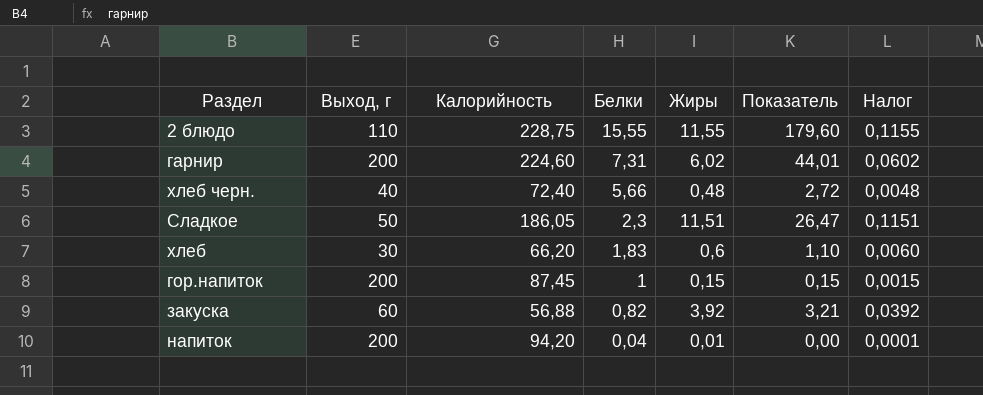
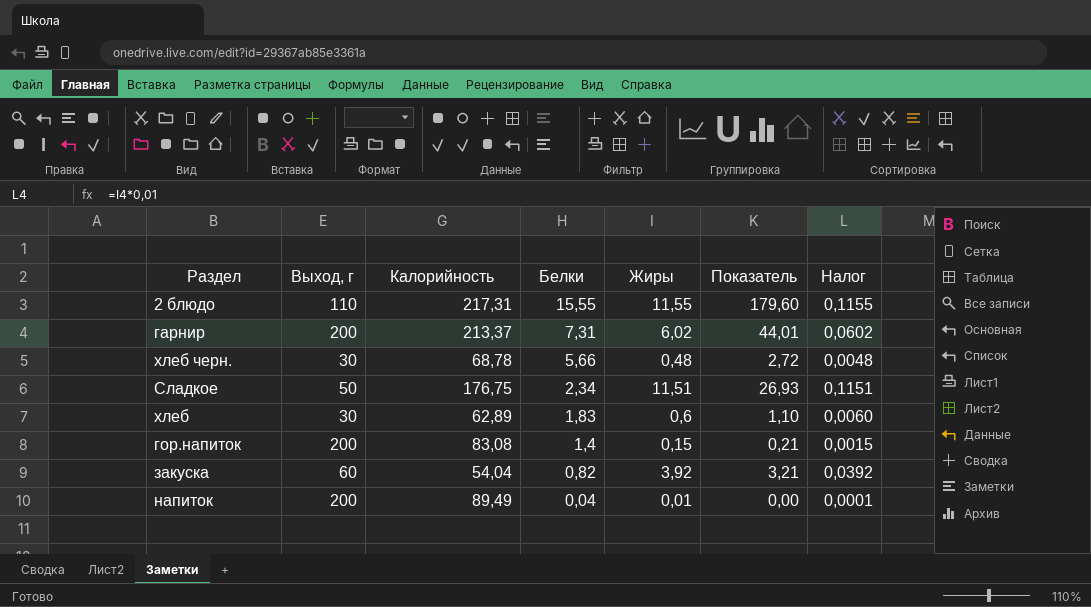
2 блюдо | Калорийность: 228,75 -> 217,31
гарнир | Калорийность: 224,60 -> 213,37
хлеб черн. | Выход, г: 40 -> 30
хлеб черн. | Калорийность: 72,40 -> 68,78
Сладкое | Калорийность: 186,05 -> 176,75
Сладкое | Белки: 2,3 -> 2,34
Сладкое | Показатель: 26,47 -> 26,93
хлеб | Калорийность: 66,20 -> 62,89
гор.напиток | Калорийность: 87,45 -> 83,08
гор.напиток | Белки: 1 -> 1,4
гор.напиток | Показатель: 0,15 -> 0,21
закуска | Калорийность: 56,88 -> 54,04
напиток | Калорийность: 94,20 -> 89,49

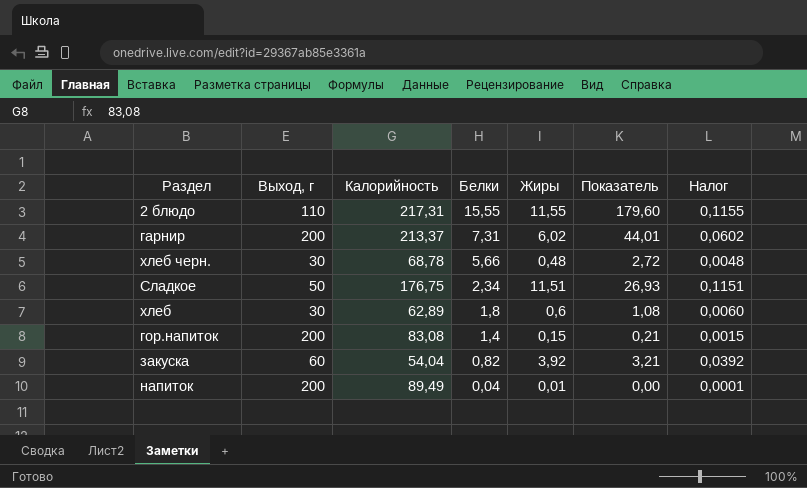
хлеб | Белки: 1,83 -> 1,8
хлеб | Показатель: 1,10 -> 1,08

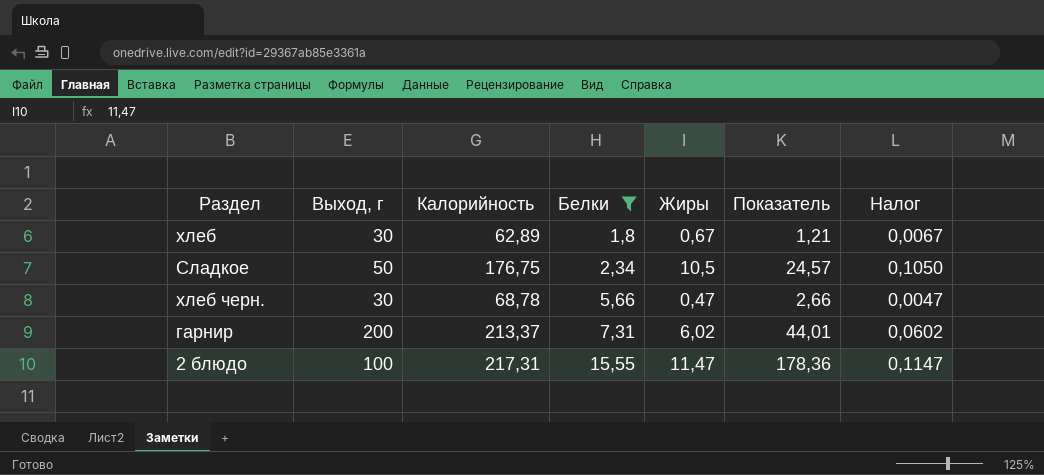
filter: none -> Белки >= 1,8
row order: Белки descending -> Белки ascending
хлеб | Жиры: 0,6 -> 0,67
хлеб | Показатель: 1,08 -> 1,21
хлеб | Налог: 0,0060 -> 0,0067
Сладкое | Жиры: 11,51 -> 10,5
Сладкое | Показатель: 26,93 -> 24,57
Сладкое | Налог: 0,1151 -> 0,1050
хлеб черн. | Жиры: 0,48 -> 0,47
хлеб черн. | Показатель: 2,72 -> 2,66
хлеб черн. | Налог: 0,0048 -> 0,0047
2 блюдо | Выход, г: 110 -> 100
2 блюдо | Жиры: 11,55 -> 11,47
2 блюдо | Показатель: 179,60 -> 178,36
2 блюдо | Налог: 0,1155 -> 0,1147

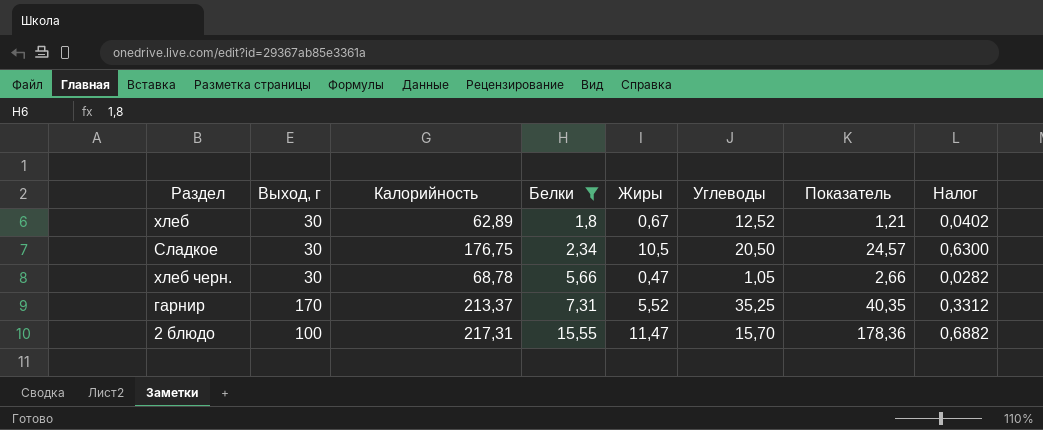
column Углеводы | position: none -> 6
column Налог | formula: [Жиры] * 0,01 -> [Жиры] * 0,06
Сладкое | Выход, г: 50 -> 30
гарнир | Выход, г: 200 -> 170
гарнир | Жиры: 6,02 -> 5,52
гарнир | Показатель: 44,01 -> 40,35

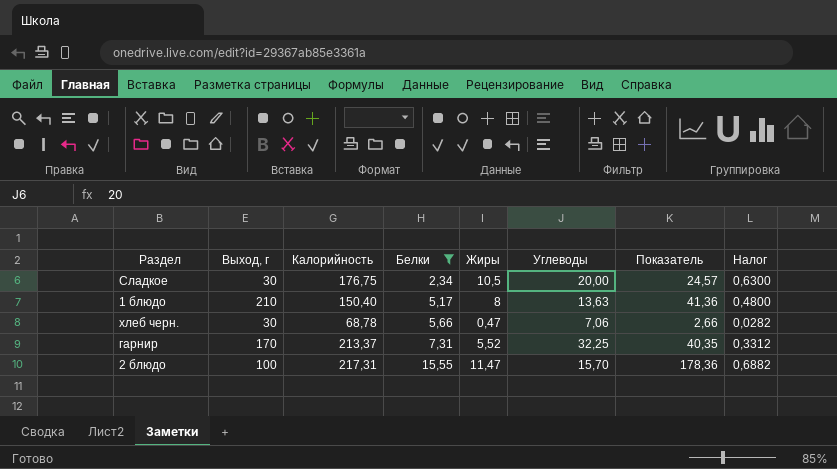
row хлеб: 30 | 62,89 | 1,8 | 0,67 | 12,52 | 1,21 | 0,0402 -> none
Сладкое | Углеводы: 20,50 -> 20,00
row 1 блюдо: none -> 210 | 150,40 | 5,17 | 8 | 13,63 | 41,36 | 0,4800
хлеб черн. | Углеводы: 1,05 -> 7,06
гарнир | Углеводы: 35,25 -> 32,25

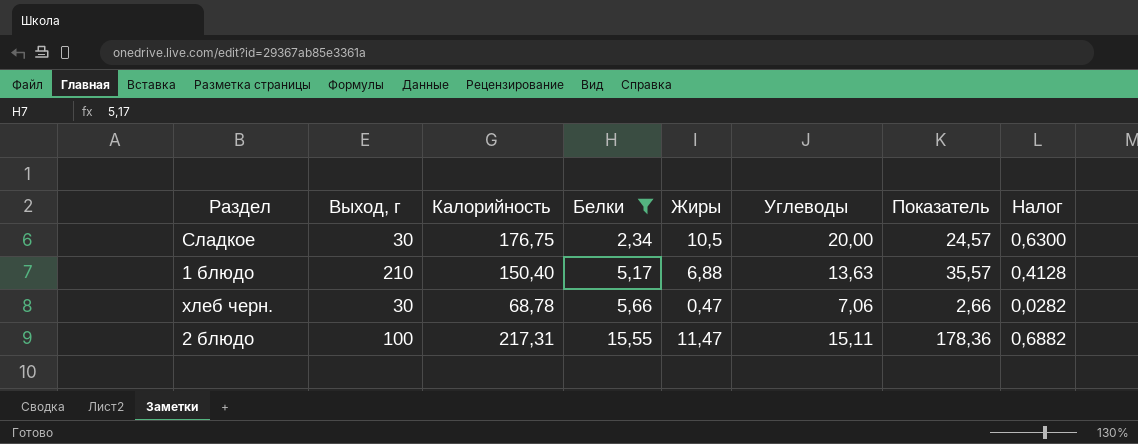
row гарнир: 170 | 213,37 | 7,31 | 5,52 | 32,25 | 40,35 | 0,3312 -> none
1 блюдо | Жиры: 8 -> 6,88
1 блюдо | Показатель: 41,36 -> 35,57
1 блюдо | Налог: 0,4800 -> 0,4128
2 блюдо | Углеводы: 15,70 -> 15,11

